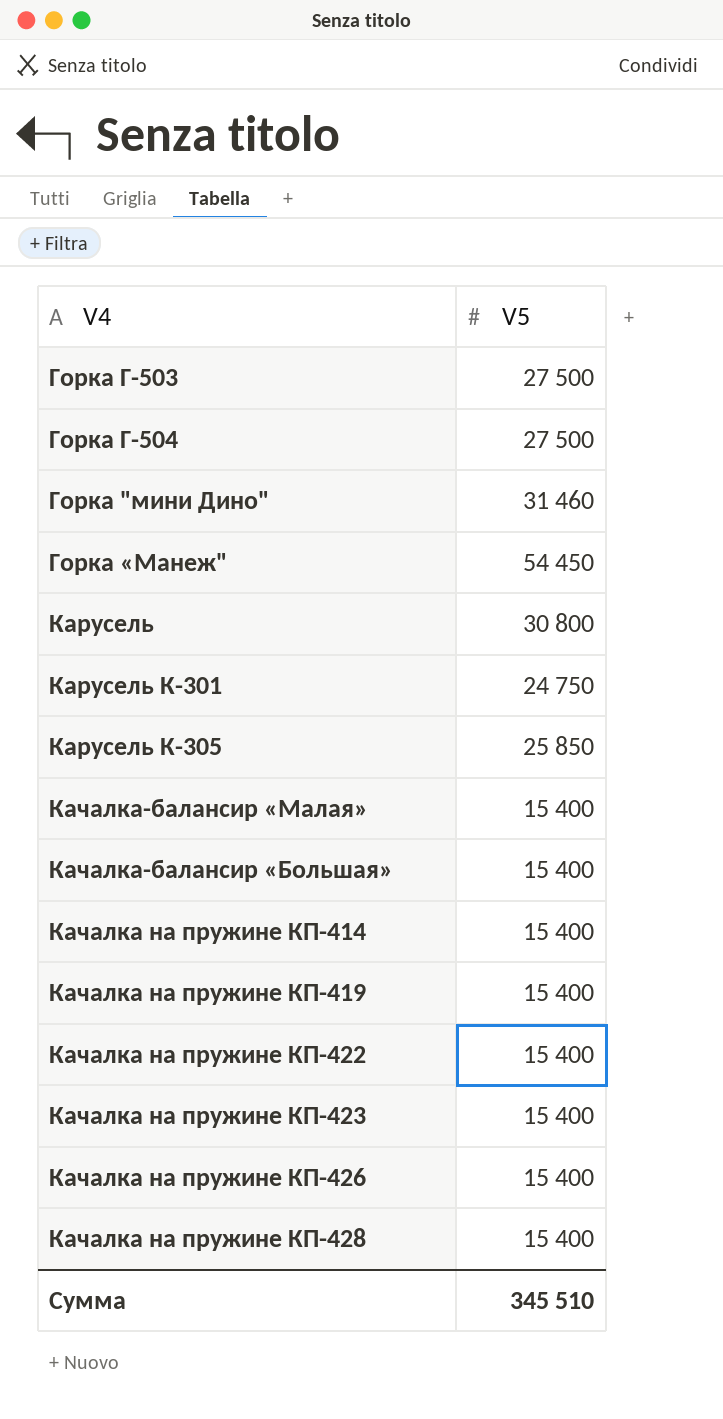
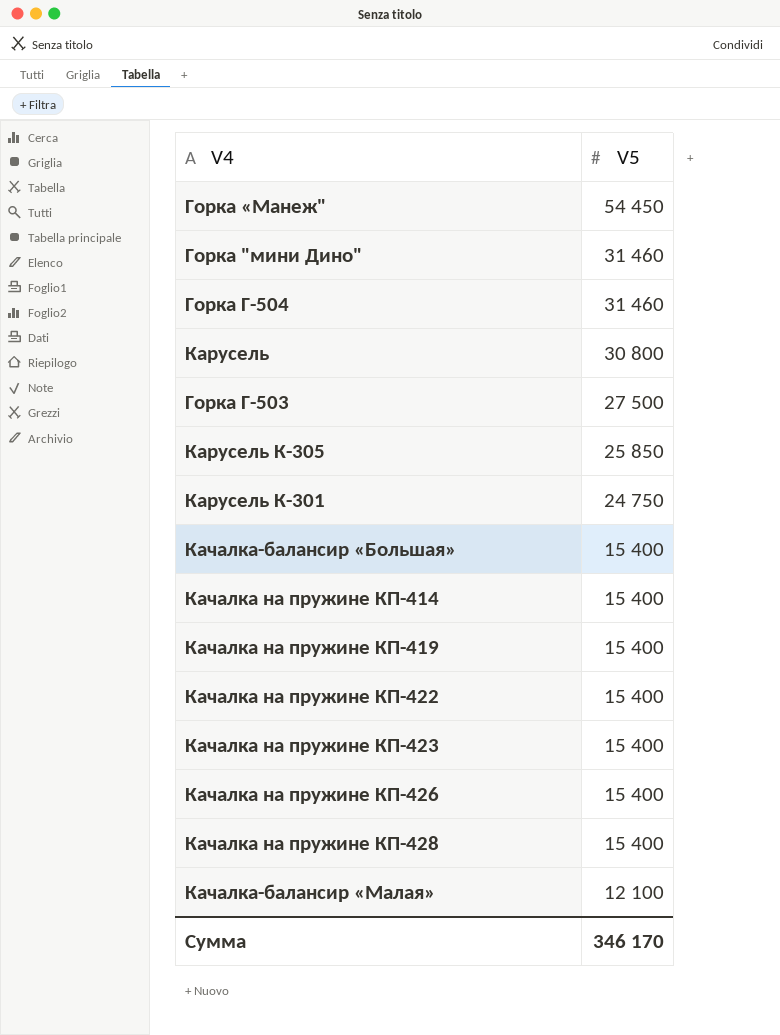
row order: none -> V5 descending
Горка Г-504 | V5: 27 500 -> 31 460
Качалка-балансир «Малая» | V5: 15 400 -> 12 100
Сумма | V5: 345 510 -> 346 170

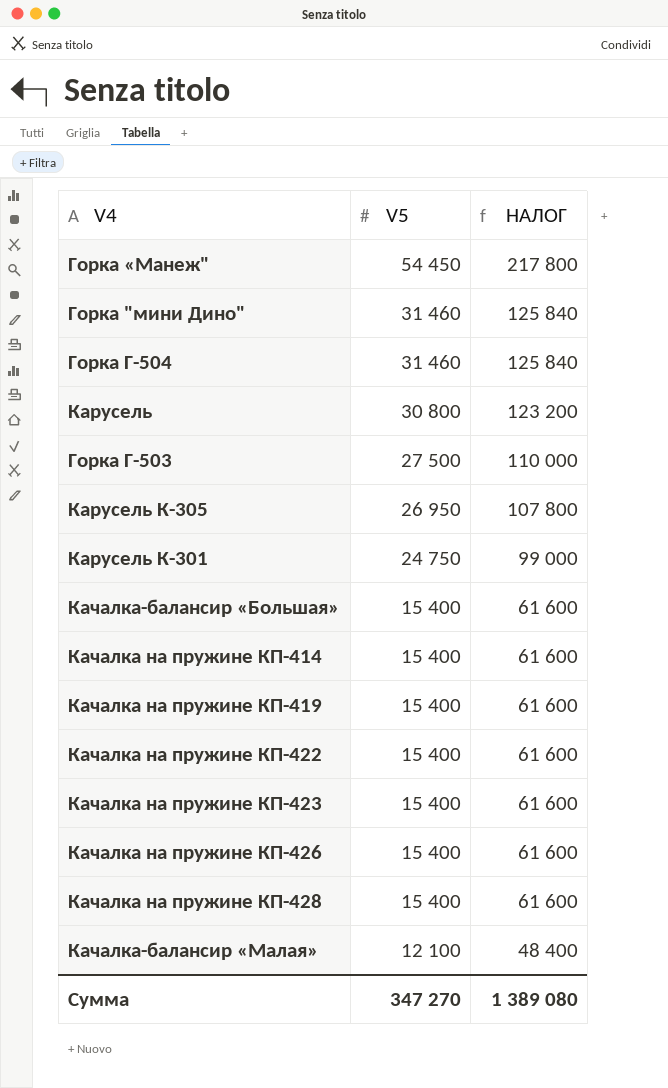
column НАЛОГ | formula: none -> [V5] * 4
Карусель К-305 | V5: 25 850 -> 26 950
Сумма | V5: 346 170 -> 347 270

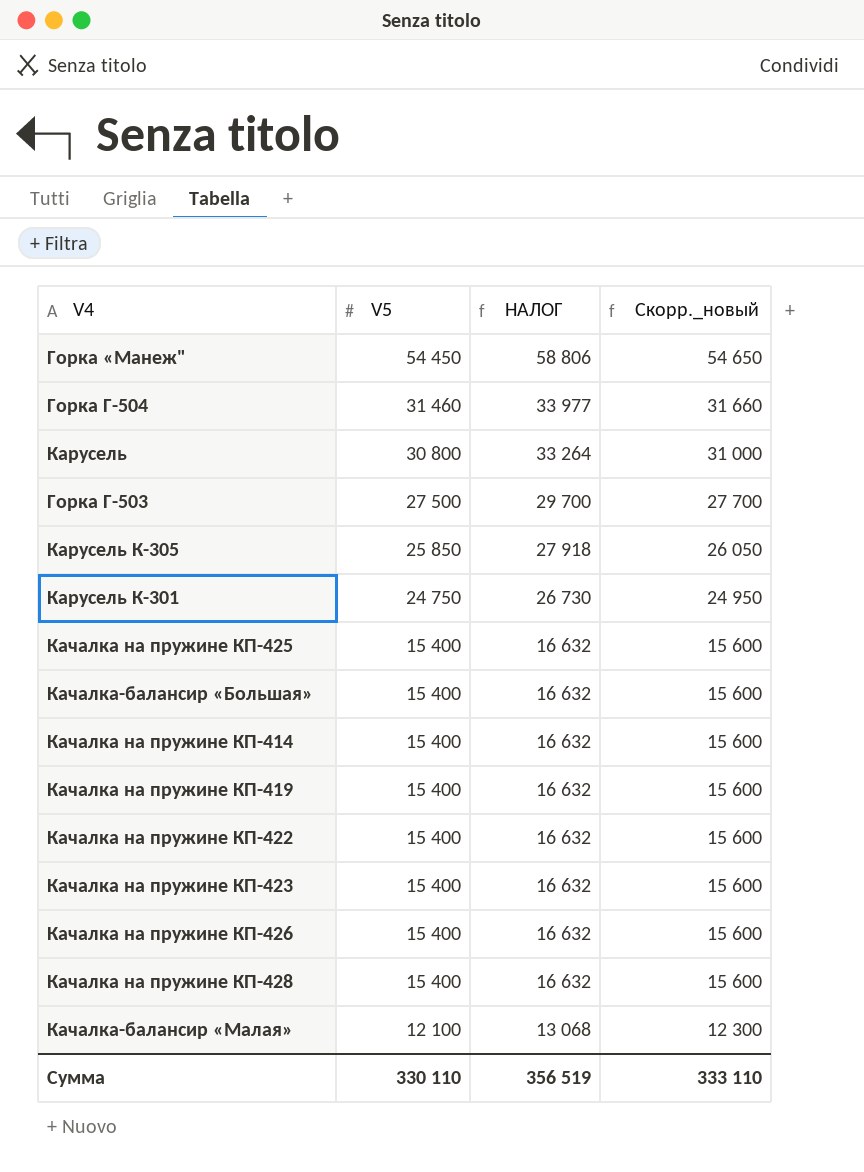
column НАЛОГ | formula: [V5] * 4 -> [V5] * 1,08
column Скорр._новый | formula: none -> [V5] + 200
row Горка "мини Дино": 31 460 | 125 840 -> none
Карусель К-305 | V5: 26 950 -> 25 850
row Качалка на пружине КП-425: none -> 15 400 | 16 632 | 15 600
Сумма | V5: 347 270 -> 330 110
Сумма | НАЛОГ: 1 389 080 -> 356 519

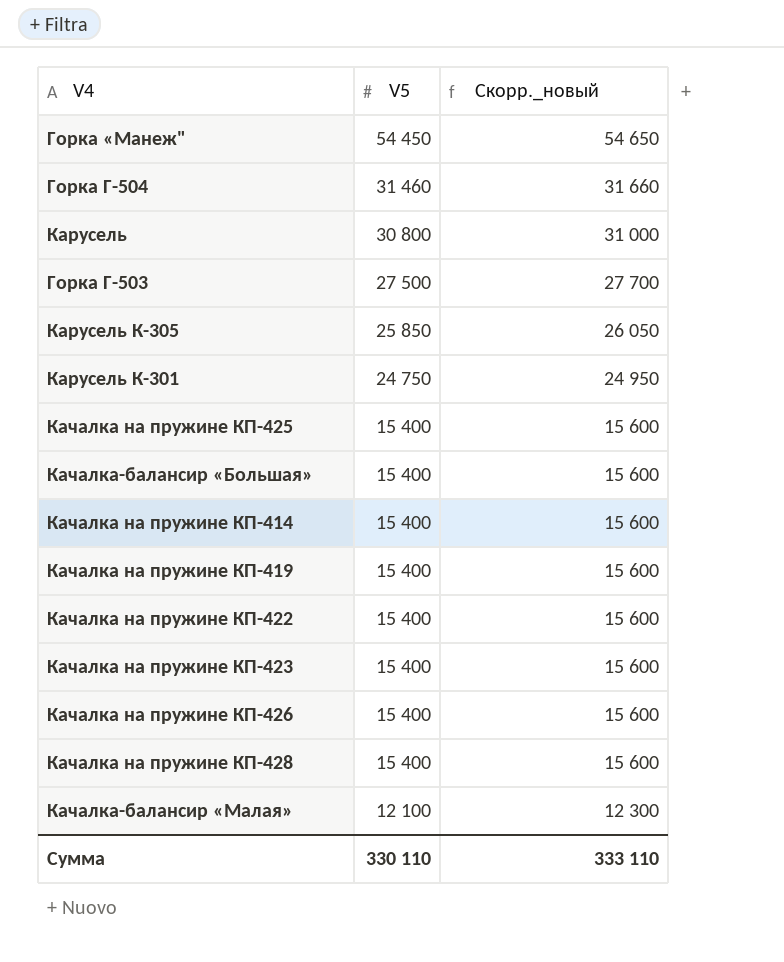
column НАЛОГ | formula: [V5] * 1,08 -> none

